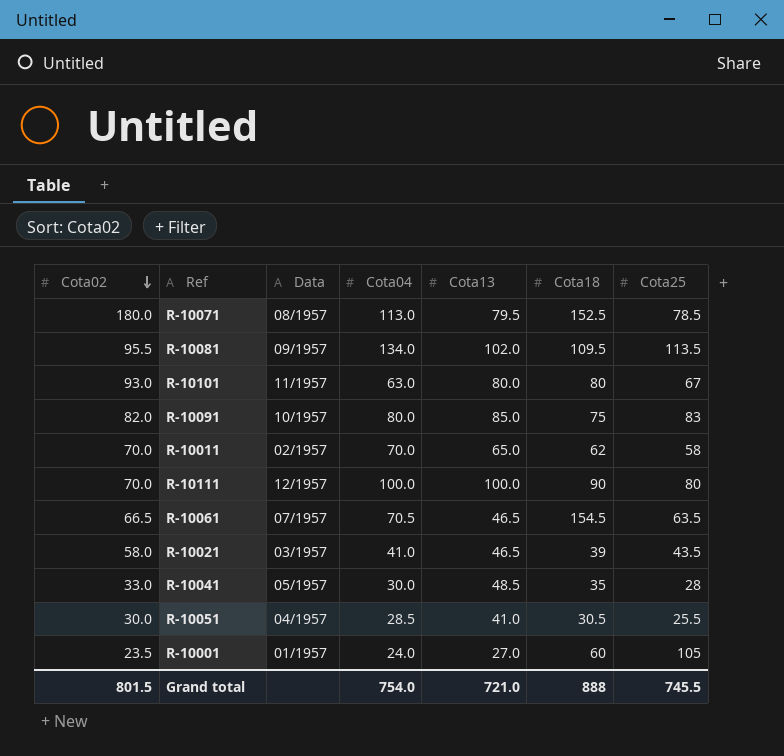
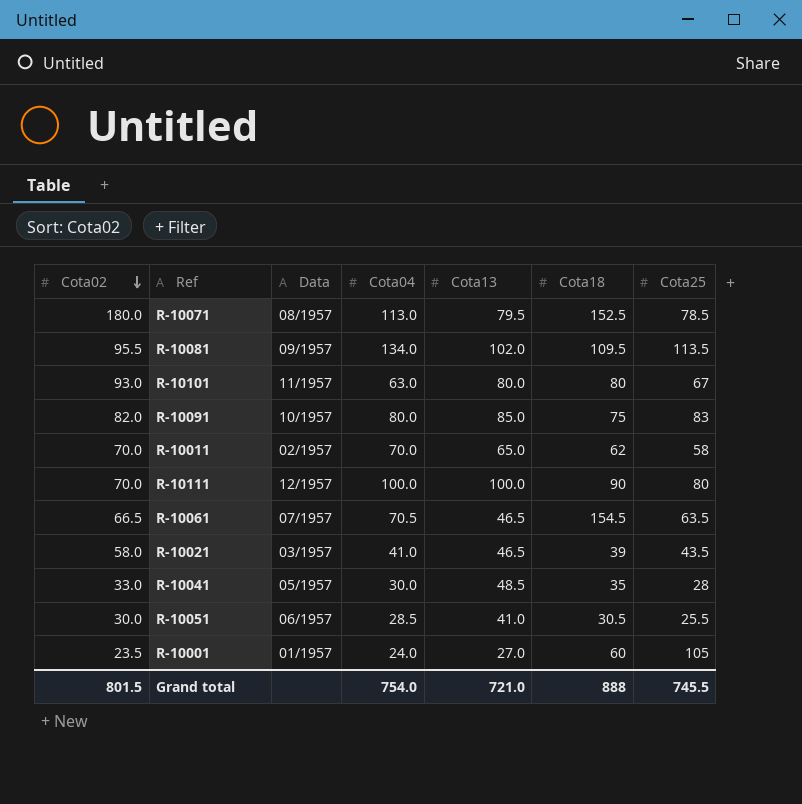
R-10051 | Data: 04/1957 -> 06/1957

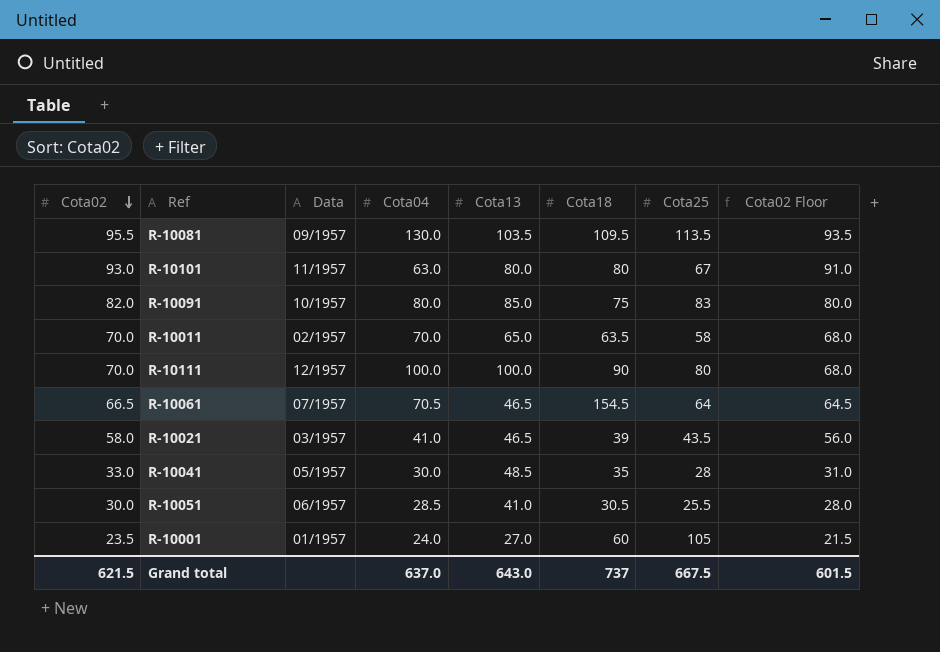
column Cota02 Floor | formula: none -> [Cota02] - 2
row R-10071: 180.0 | 08/1957 | 113.0 | 79.5 | 152.5 | 78.5 -> none
R-10081 | Cota04: 134.0 -> 130.0
R-10081 | Cota13: 102.0 -> 103.5
R-10011 | Cota18: 62 -> 63.5
R-10061 | Cota25: 63.5 -> 64
Grand total | Cota02: 801.5 -> 621.5
Grand total | Cota04: 754.0 -> 637.0
Grand total | Cota13: 721.0 -> 643.0
Grand total | Cota18: 888 -> 737
Grand total | Cota25: 745.5 -> 667.5

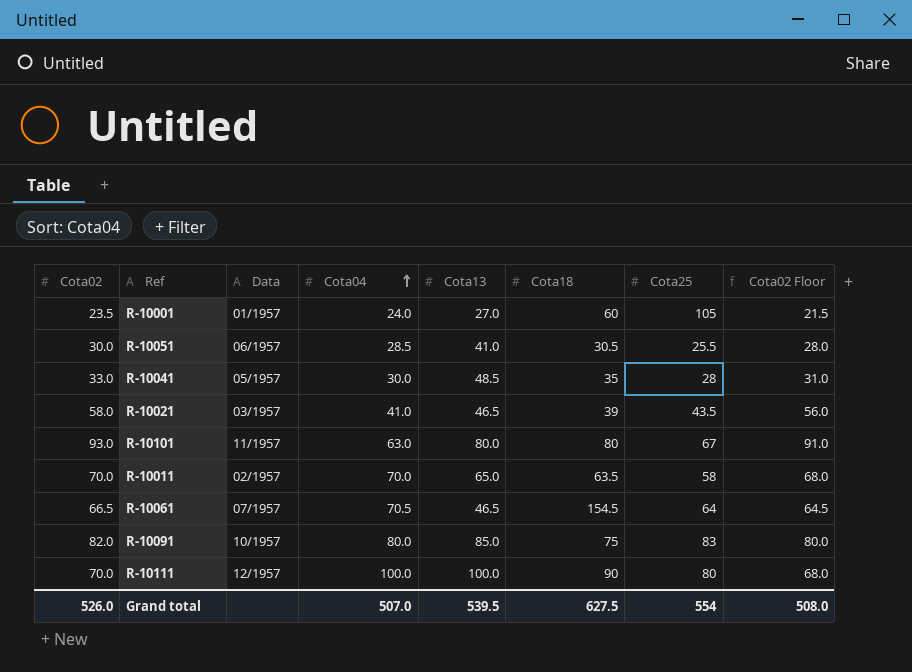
row order: Cota02 descending -> Cota04 ascending
row R-10081: 95.5 | 09/1957 | 130.0 | 103.5 | 109.5 | 113.5 | 93.5 -> none
Grand total | Cota02: 621.5 -> 526.0
Grand total | Cota04: 637.0 -> 507.0
Grand total | Cota13: 643.0 -> 539.5
Grand total | Cota18: 737 -> 627.5
Grand total | Cota25: 667.5 -> 554
Grand total | Cota02 Floor: 601.5 -> 508.0

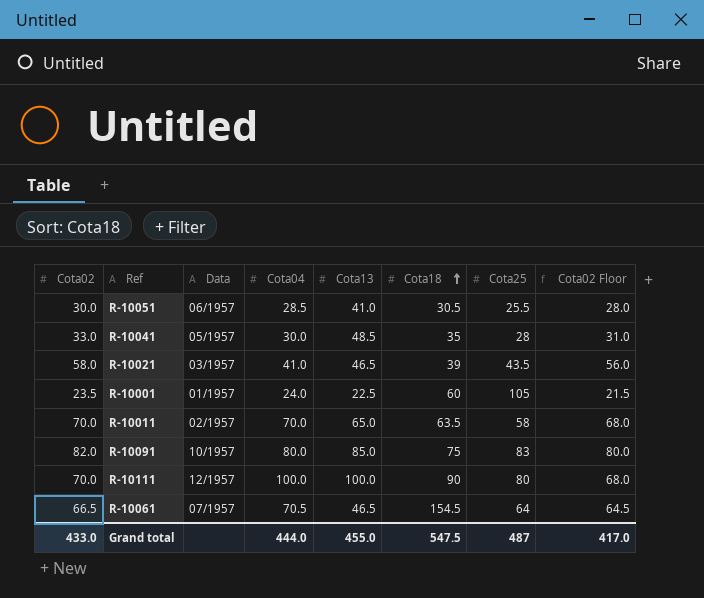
row order: Cota04 ascending -> Cota18 ascending
row R-10101: 93.0 | 11/1957 | 63.0 | 80.0 | 80 | 67 | 91.0 -> none
R-10001 | Cota13: 27.0 -> 22.5
Grand total | Cota02: 526.0 -> 433.0
Grand total | Cota04: 507.0 -> 444.0
Grand total | Cota13: 539.5 -> 455.0
Grand total | Cota18: 627.5 -> 547.5
Grand total | Cota25: 554 -> 487
Grand total | Cota02 Floor: 508.0 -> 417.0

